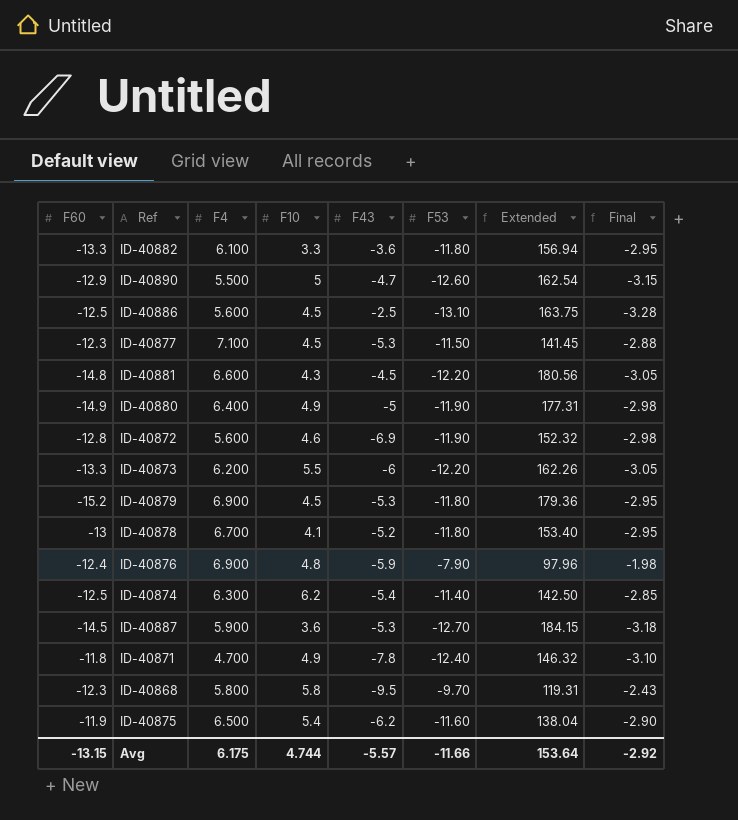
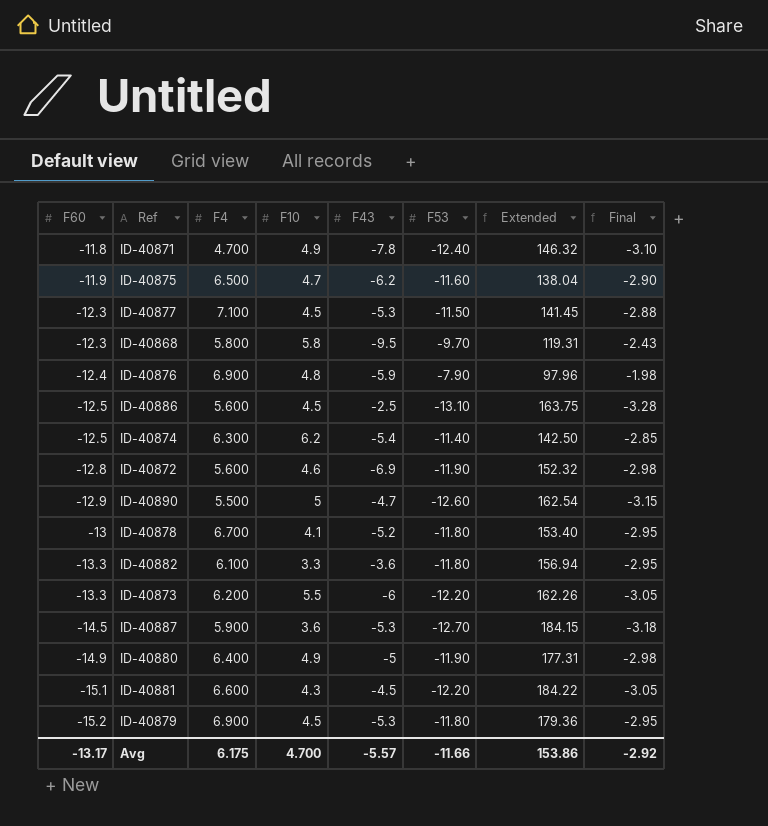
row order: none -> F60 descending
ID-40875 | F10: 5.4 -> 4.7
ID-40881 | F60: -14.8 -> -15.1
ID-40881 | Extended: 180.56 -> 184.22
Avg | F60: -13.15 -> -13.17
Avg | F10: 4.744 -> 4.700
Avg | Extended: 153.64 -> 153.86

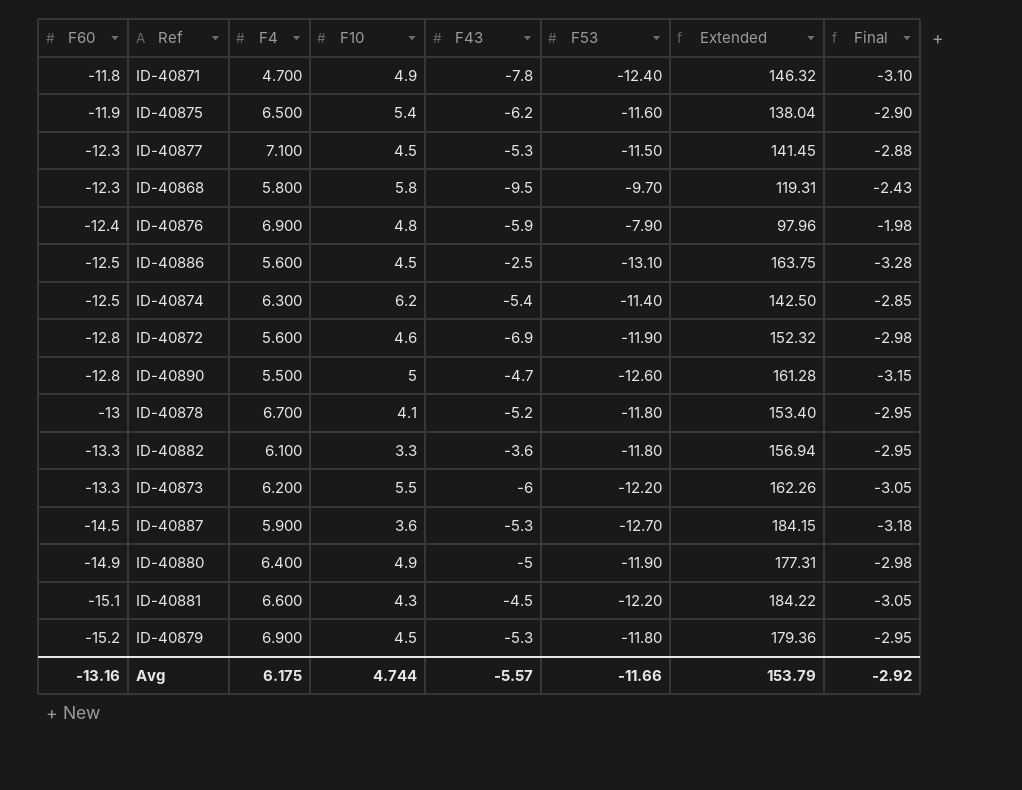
ID-40875 | F10: 4.7 -> 5.4
ID-40890 | F60: -12.9 -> -12.8
ID-40890 | Extended: 162.54 -> 161.28
Avg | F60: -13.17 -> -13.16
Avg | F10: 4.700 -> 4.744
Avg | Extended: 153.86 -> 153.79

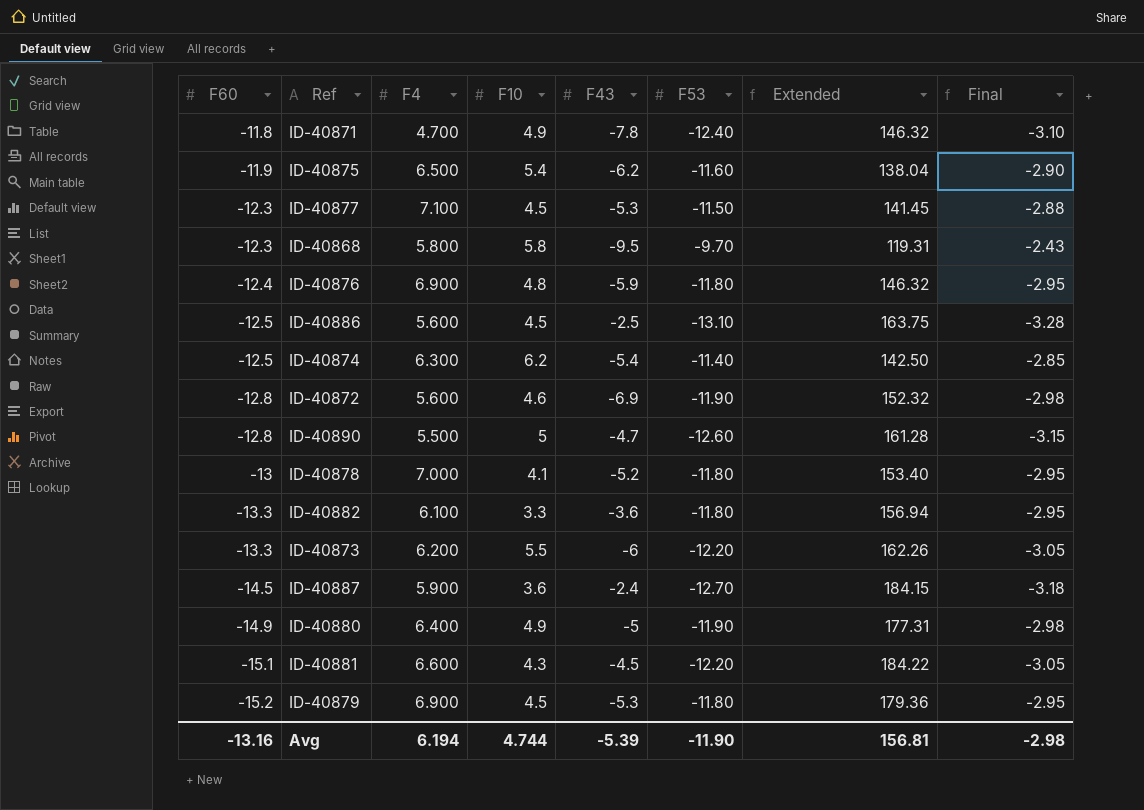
ID-40876 | F53: -7.90 -> -11.80
ID-40876 | Extended: 97.96 -> 146.32
ID-40876 | Final: -1.98 -> -2.95
ID-40878 | F4: 6.700 -> 7.000
ID-40887 | F43: -5.3 -> -2.4
Avg | F4: 6.175 -> 6.194
Avg | F43: -5.57 -> -5.39
Avg | F53: -11.66 -> -11.90
Avg | Extended: 153.79 -> 156.81
Avg | Final: -2.92 -> -2.98

